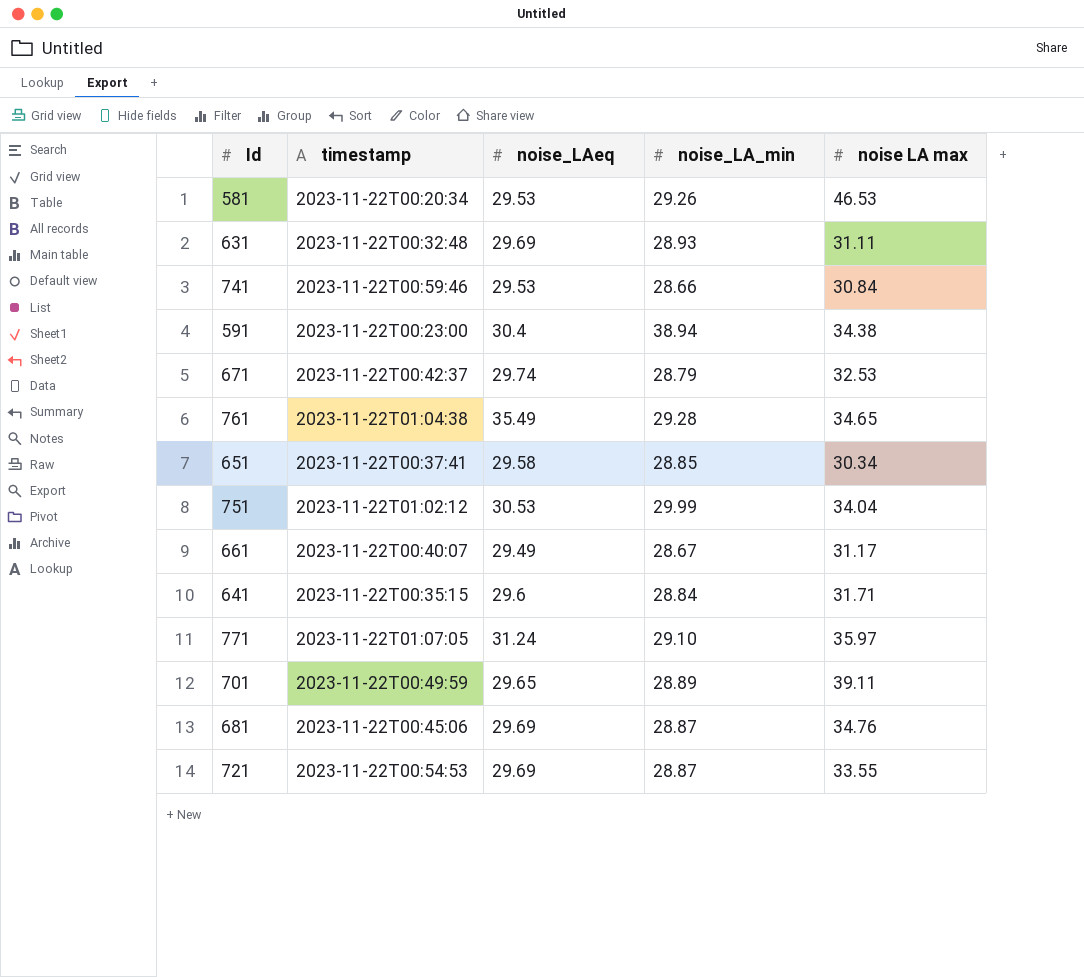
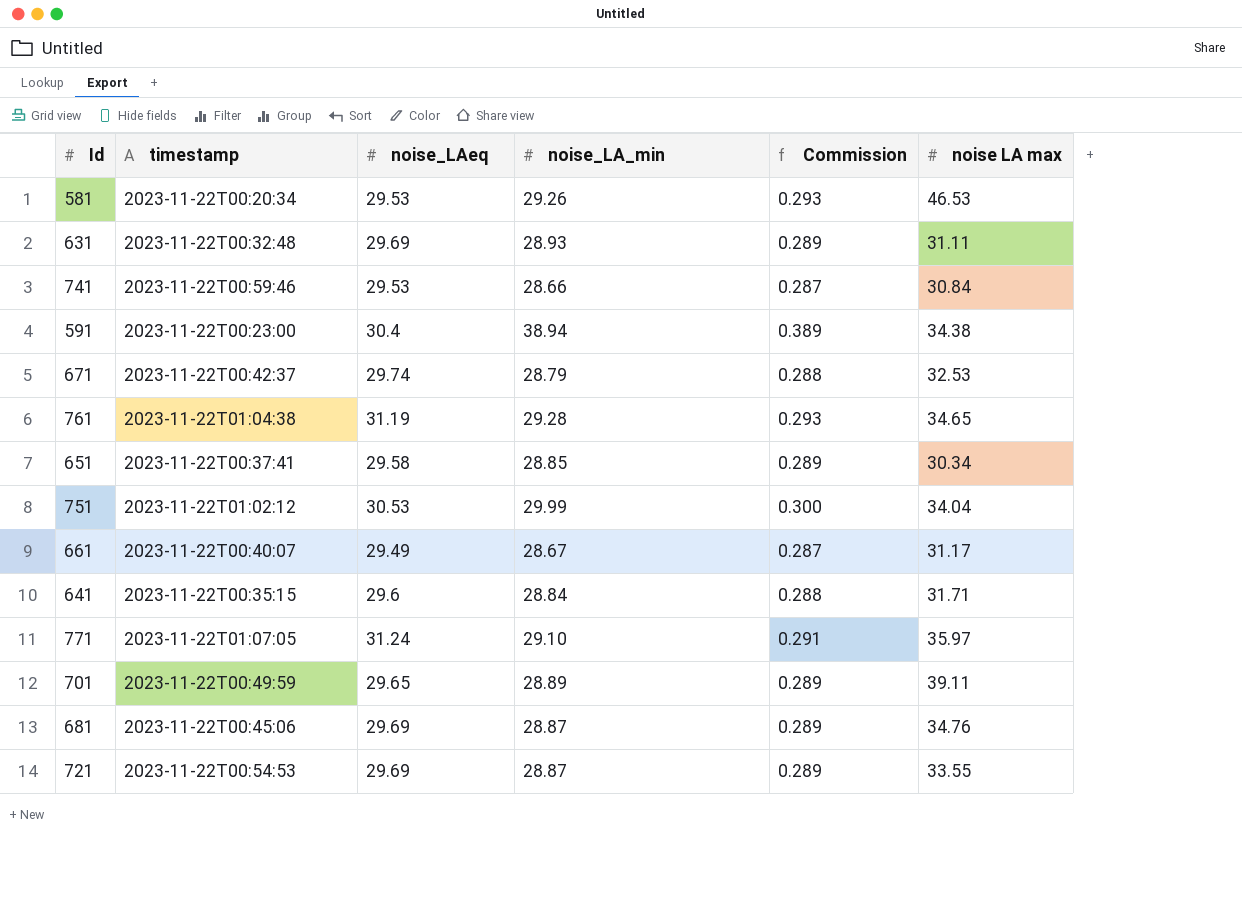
column Commission | formula: none -> [noise_LA_min] * 0.01
761 | noise_LAeq: 35.49 -> 31.19

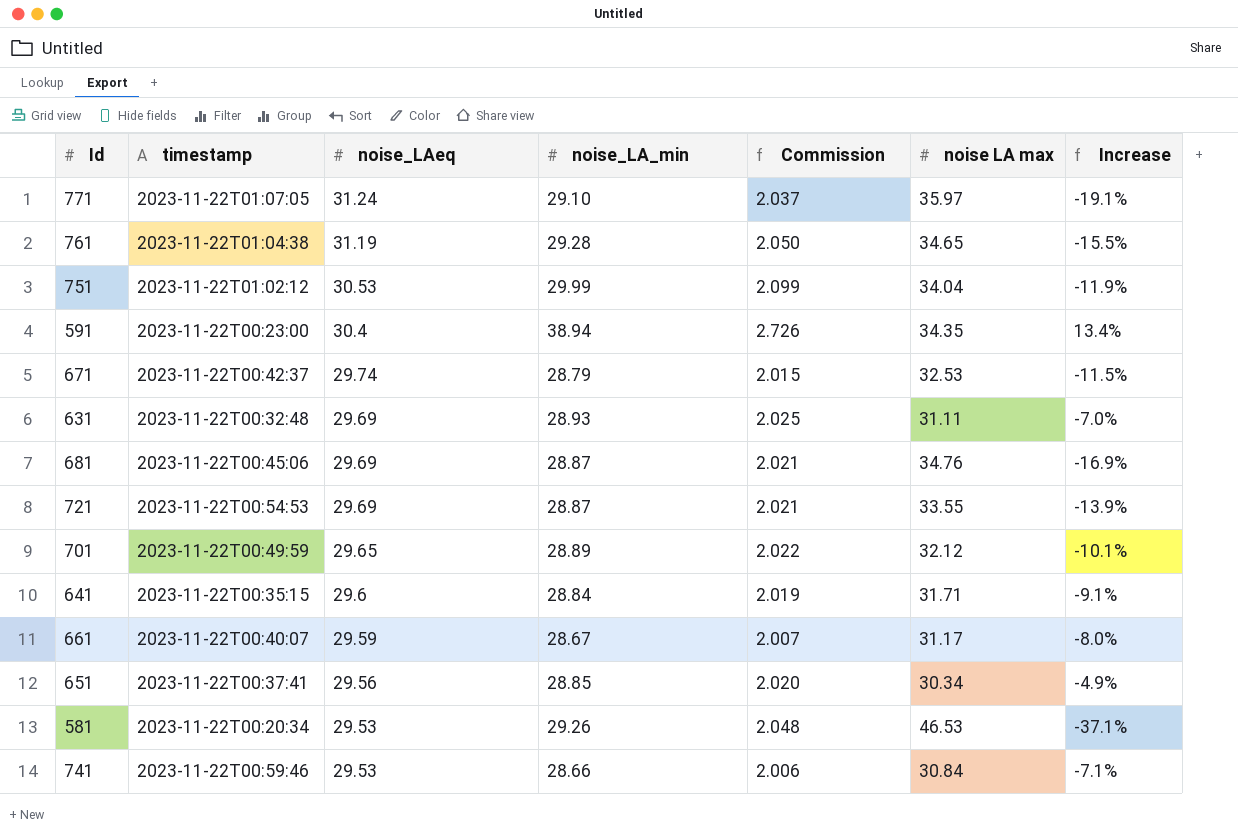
row order: none -> noise_LAeq descending
column Commission | formula: [noise_LA_min] * 0.01 -> [noise_LA_min] * 0.07
column Increase | formula: none -> ([noise_LA_min] - [noise LA max]) / [noise LA max]
591 | noise LA max: 34.38 -> 34.35
701 | noise LA max: 39.11 -> 32.12
661 | noise_LAeq: 29.49 -> 29.59
651 | noise_LAeq: 29.58 -> 29.56

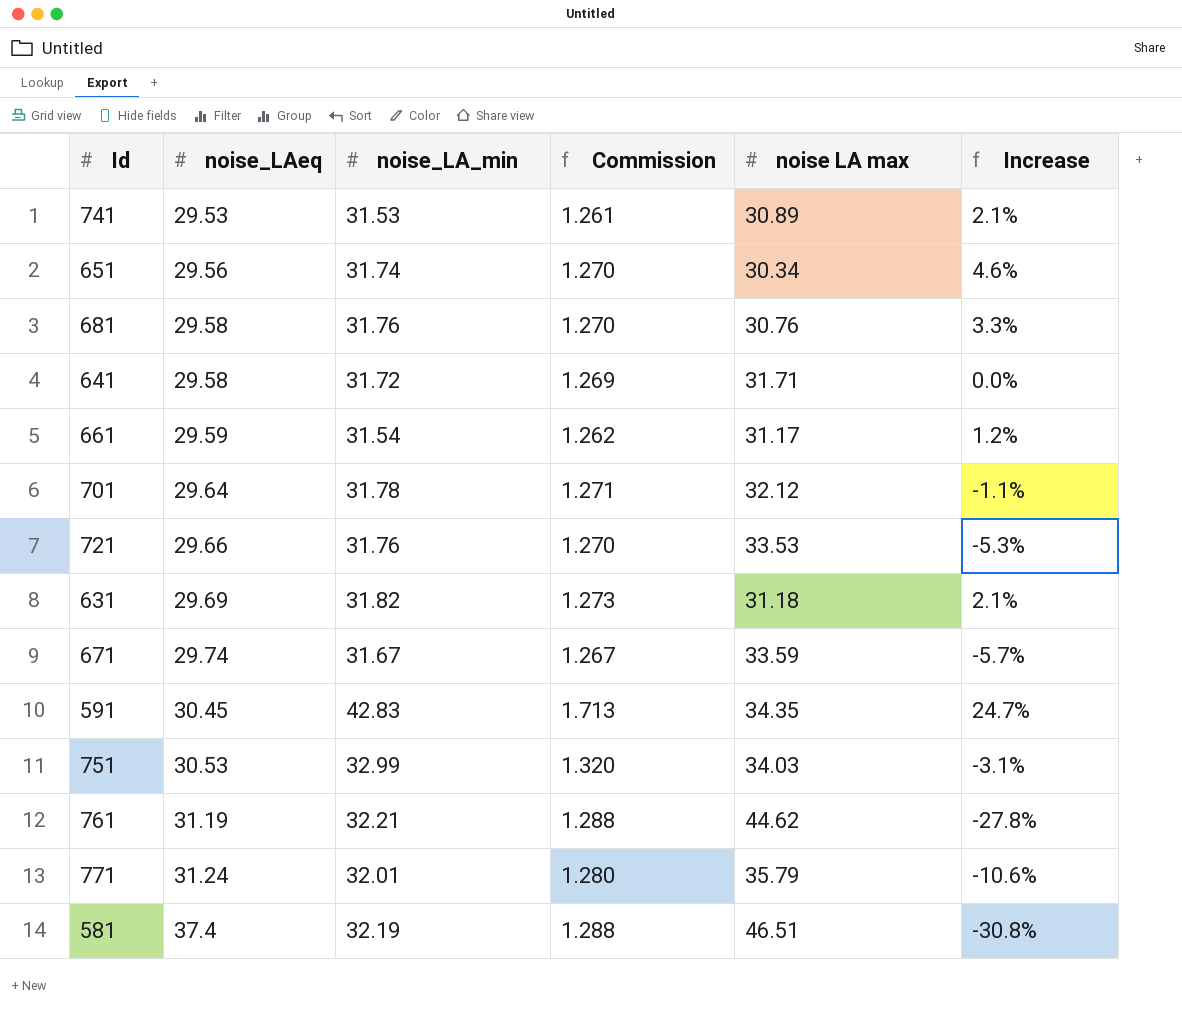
row order: noise_LAeq descending -> noise_LAeq ascending
column timestamp | position: 2 -> none
column Commission | formula: [noise_LA_min] * 0.07 -> [noise_LA_min] * 0.04
741 | noise_LA_min: 28.66 -> 31.53
741 | noise LA max: 30.84 -> 30.89
741 | Increase: -7.1% -> 2.1%
651 | noise_LA_min: 28.85 -> 31.74
651 | Increase: -4.9% -> 4.6%
681 | noise_LAeq: 29.69 -> 29.58
681 | noise_LA_min: 28.87 -> 31.76
681 | noise LA max: 34.76 -> 30.76
681 | Increase: -16.9% -> 3.3%
641 | noise_LAeq: 29.6 -> 29.58
641 | noise_LA_min: 28.84 -> 31.72
641 | Increase: -9.1% -> 0.0%
661 | noise_LA_min: 28.67 -> 31.54
661 | Increase: -8.0% -> 1.2%
701 | noise_LAeq: 29.65 -> 29.64
701 | noise_LA_min: 28.89 -> 31.78
701 | Increase: -10.1% -> -1.1%
721 | noise_LAeq: 29.69 -> 29.66
721 | noise_LA_min: 28.87 -> 31.76
721 | noise LA max: 33.55 -> 33.53
721 | Increase: -13.9% -> -5.3%
631 | noise_LA_min: 28.93 -> 31.82
631 | noise LA max: 31.11 -> 31.18
631 | Increase: -7.0% -> 2.1%
671 | noise_LA_min: 28.79 -> 31.67
671 | noise LA max: 32.53 -> 33.59
671 | Increase: -11.5% -> -5.7%
591 | noise_LAeq: 30.4 -> 30.45
591 | noise_LA_min: 38.94 -> 42.83
591 | Increase: 13.4% -> 24.7%
751 | noise_LA_min: 29.99 -> 32.99
751 | noise LA max: 34.04 -> 34.03
751 | Increase: -11.9% -> -3.1%
761 | noise_LA_min: 29.28 -> 32.21
761 | noise LA max: 34.65 -> 44.62
761 | Increase: -15.5% -> -27.8%
771 | noise_LA_min: 29.10 -> 32.01
771 | noise LA max: 35.97 -> 35.79
771 | Increase: -19.1% -> -10.6%
581 | noise_LAeq: 29.53 -> 37.4
581 | noise_LA_min: 29.26 -> 32.19
581 | noise LA max: 46.53 -> 46.51
581 | Increase: -37.1% -> -30.8%

